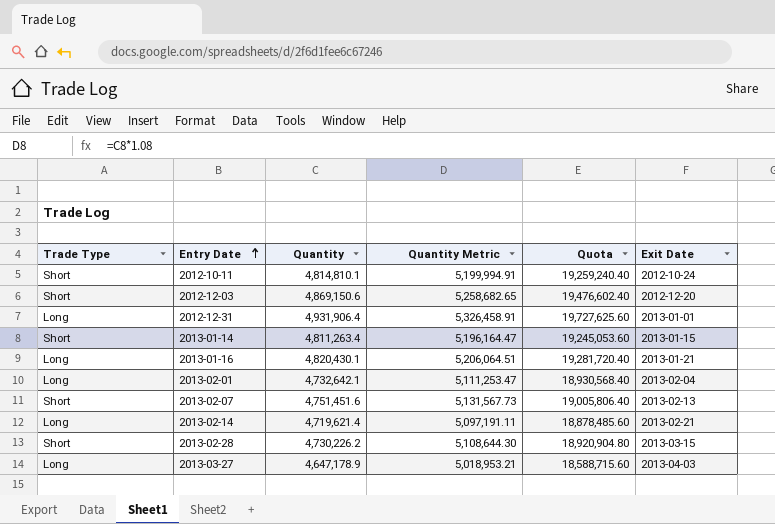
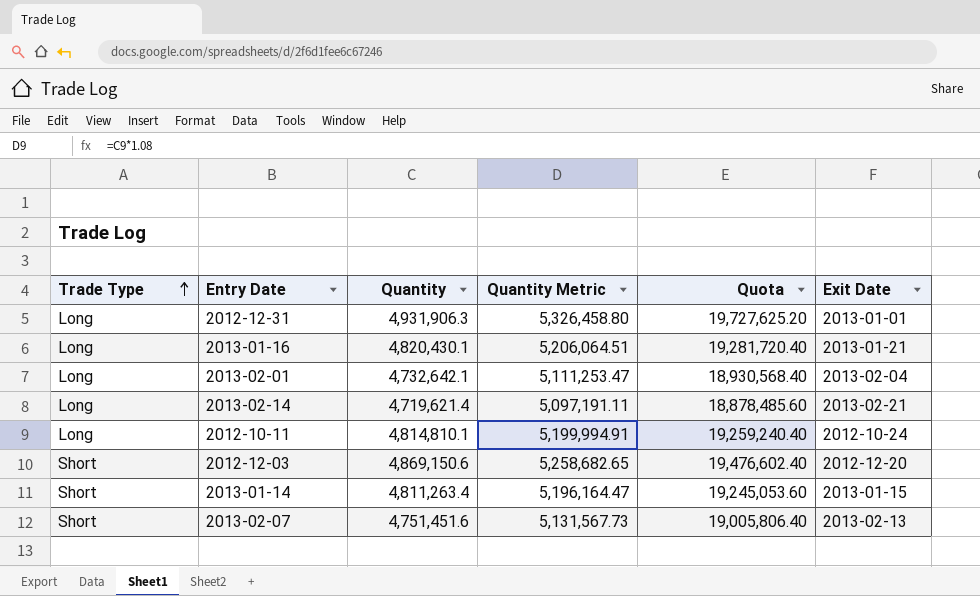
row order: Entry Date ascending -> Trade Type ascending
row 2013-02-28: Short | 4,730,226.2 | 5,108,644.30 | 18,920,904.80 | 2013-03-15 -> none
row 2013-03-27: Long | 4,647,178.9 | 5,018,953.21 | 18,588,715.60 | 2013-04-03 -> none
2012-12-31 | Quantity: 4,931,906.4 -> 4,931,906.3
2012-12-31 | Quantity Metric: 5,326,458.91 -> 5,326,458.80
2012-12-31 | Quota: 19,727,625.60 -> 19,727,625.20
2012-10-11 | Trade Type: Short -> Long

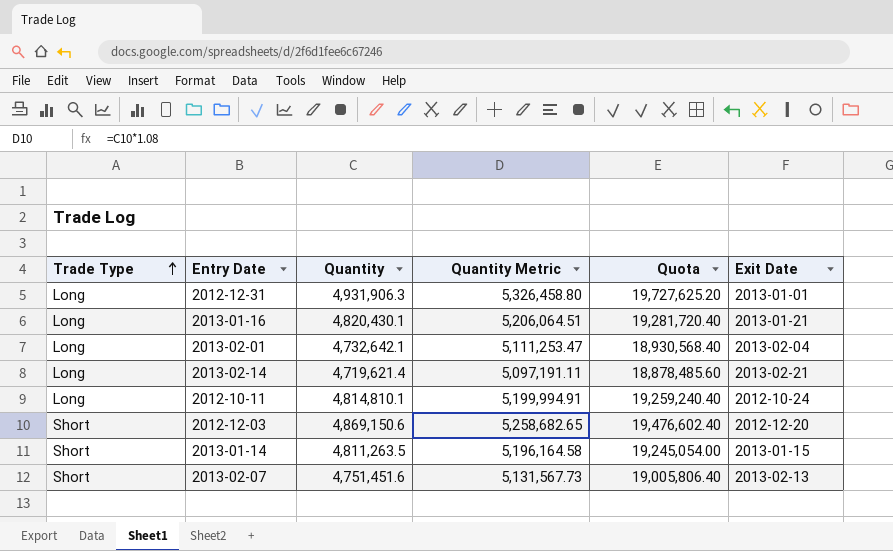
2013-01-14 | Quantity: 4,811,263.4 -> 4,811,263.5
2013-01-14 | Quantity Metric: 5,196,164.47 -> 5,196,164.58
2013-01-14 | Quota: 19,245,053.60 -> 19,245,054.00

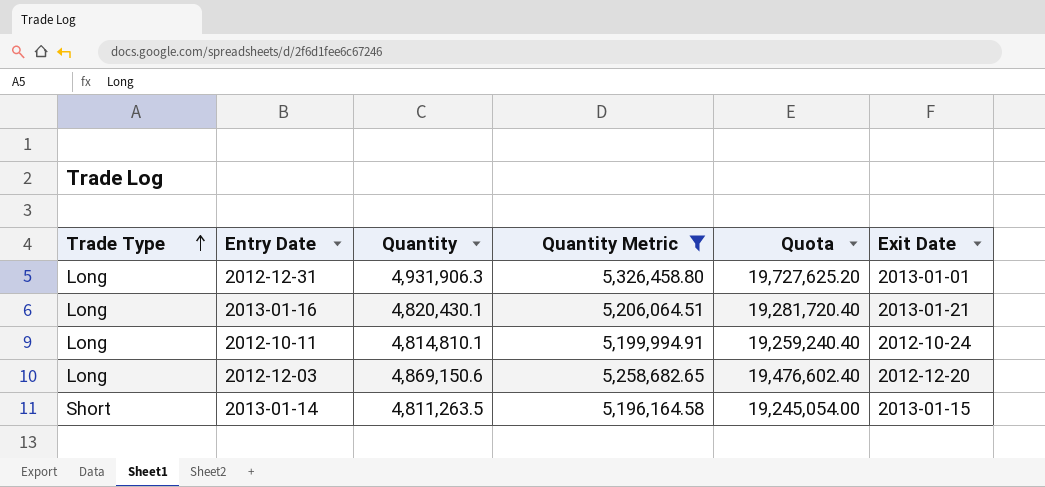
filter: none -> Quantity Metric >= 5,196,164.58
2012-12-03 | Trade Type: Short -> Long

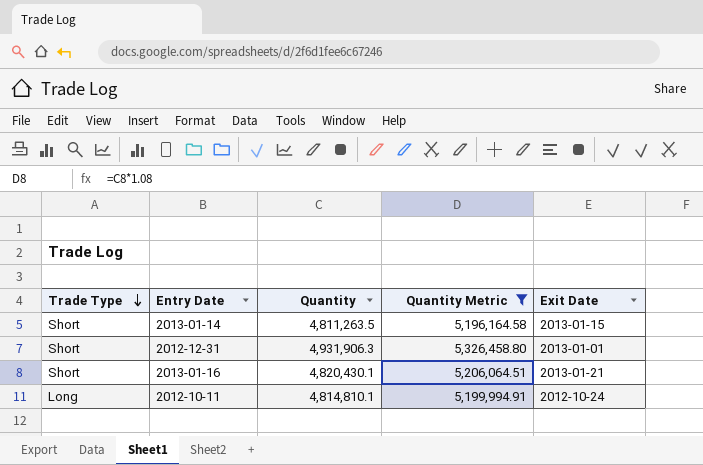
row order: Trade Type ascending -> Trade Type descending
column Quota | formula: [Quantity] * 4 -> none
row 2012-12-03: Long | 4,869,150.6 | 5,258,682.65 | 19,476,602.40 | 2012-12-20 -> none
2012-12-31 | Trade Type: Long -> Short
2013-01-16 | Trade Type: Long -> Short

